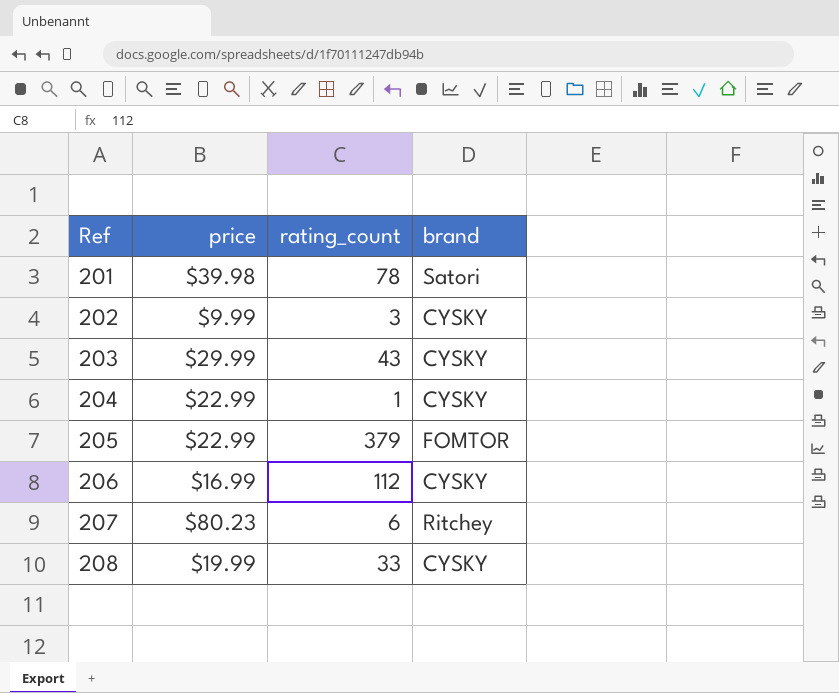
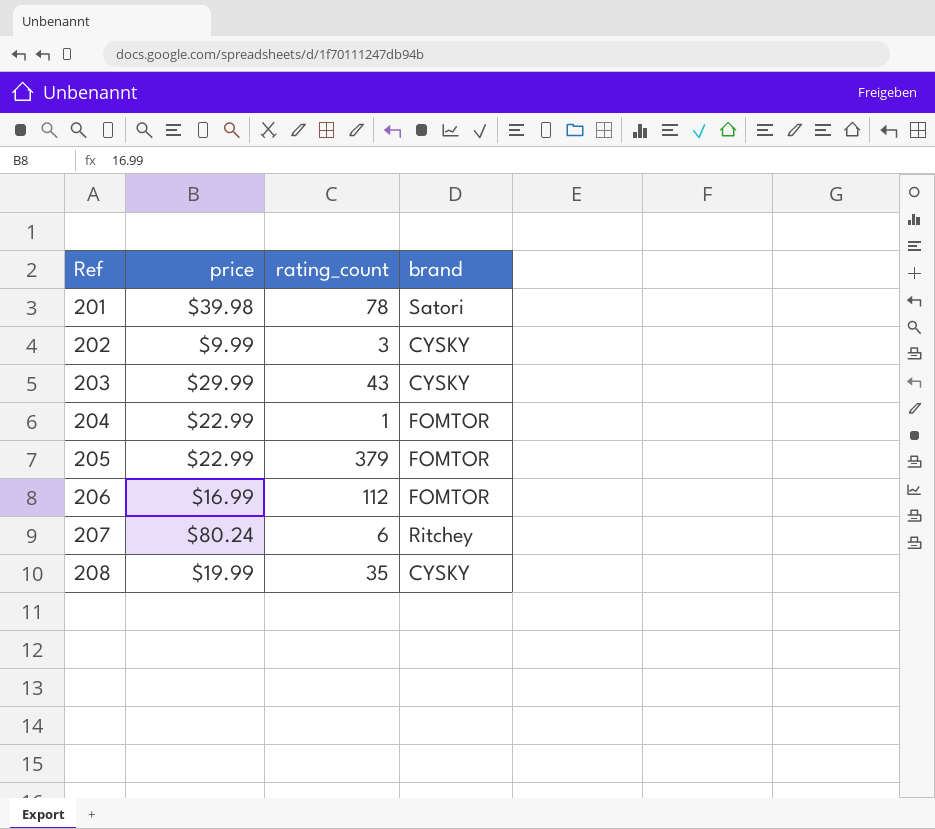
204 | brand: CYSKY -> FOMTOR
206 | brand: CYSKY -> FOMTOR
207 | price: $80.23 -> $80.24
208 | rating_count: 33 -> 35

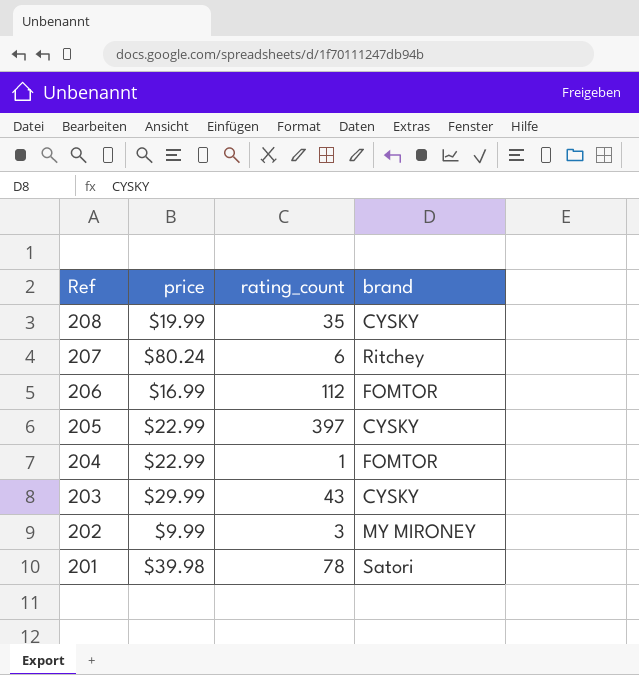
row order: Ref ascending -> Ref descending
205 | rating_count: 379 -> 397
205 | brand: FOMTOR -> CYSKY
202 | brand: CYSKY -> MY MIRONEY

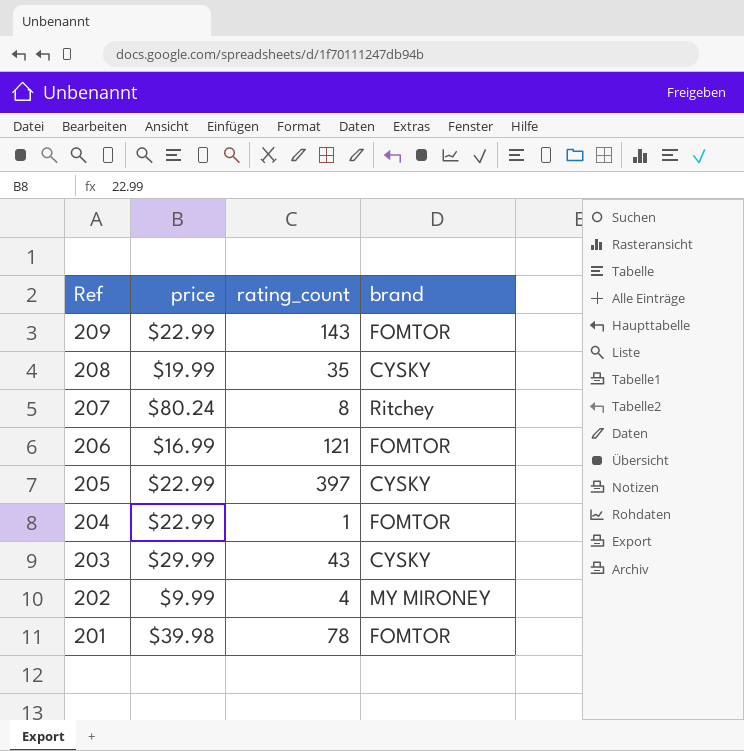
row 209: none -> $22.99 | 143 | FOMTOR
207 | rating_count: 6 -> 8
206 | rating_count: 112 -> 121
202 | rating_count: 3 -> 4
201 | brand: Satori -> FOMTOR

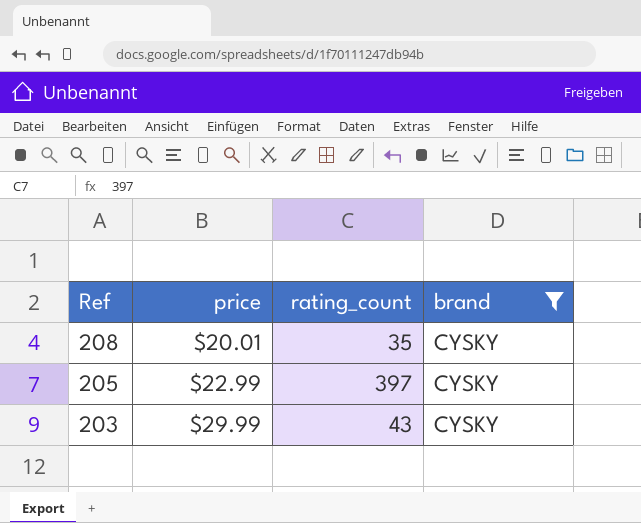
filter: none -> brand = CYSKY
208 | price: $19.99 -> $20.01

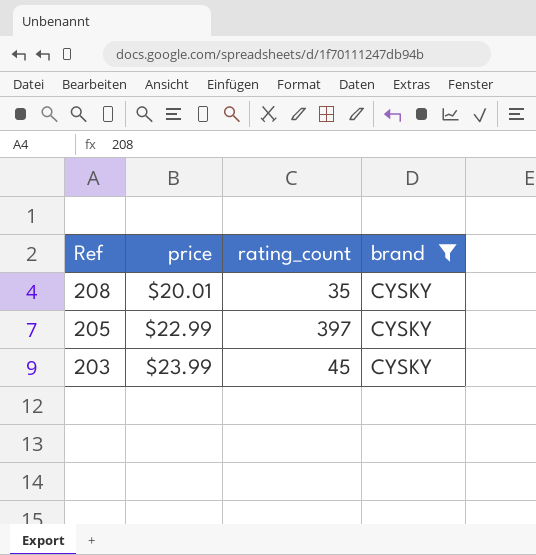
203 | price: $29.99 -> $23.99
203 | rating_count: 43 -> 45

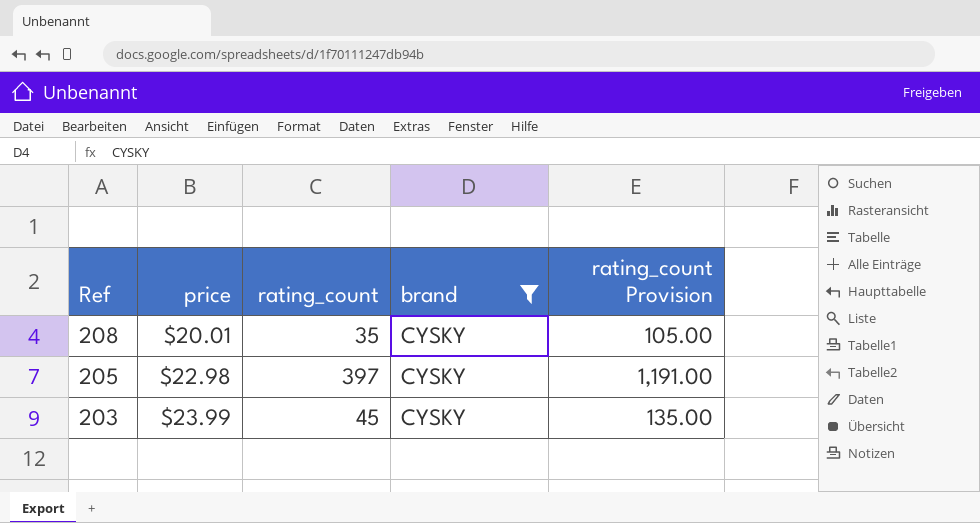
column rating_count Provision | formula: none -> [rating_count] * 3
205 | price: $22.99 -> $22.98

